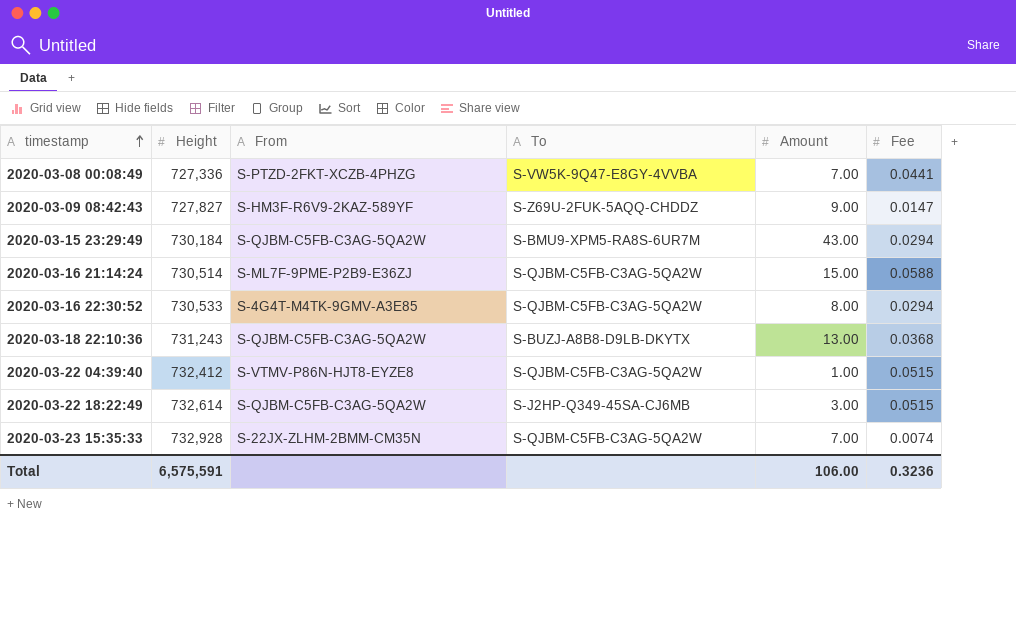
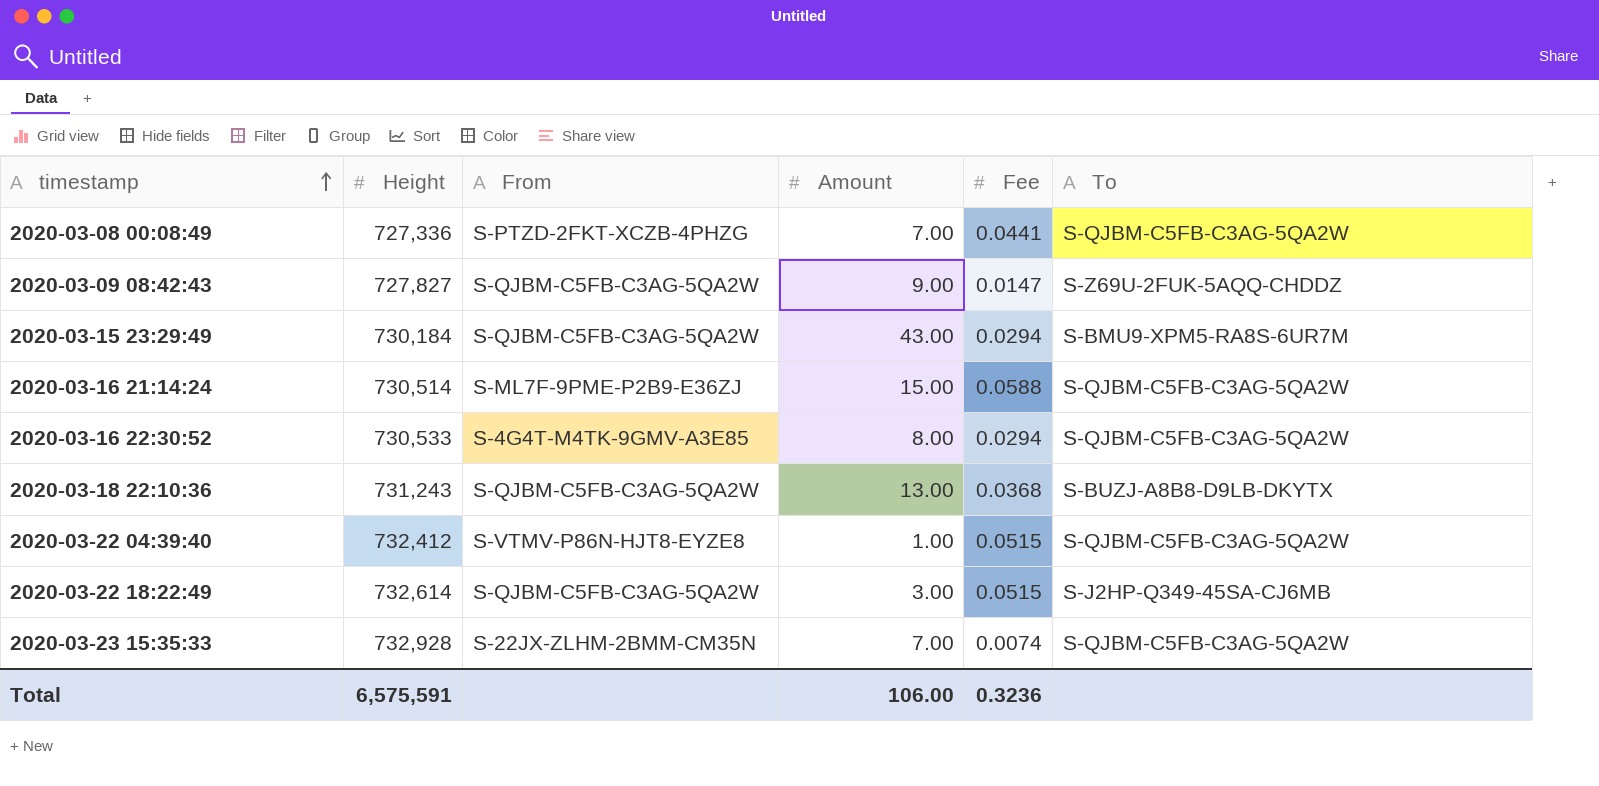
column To | position: 4 -> 6
2020-03-08 00:08:49 | To: S-VW5K-9Q47-E8GY-4VVBA -> S-QJBM-C5FB-C3AG-5QA2W
2020-03-09 08:42:43 | From: S-HM3F-R6V9-2KAZ-589YF -> S-QJBM-C5FB-C3AG-5QA2W

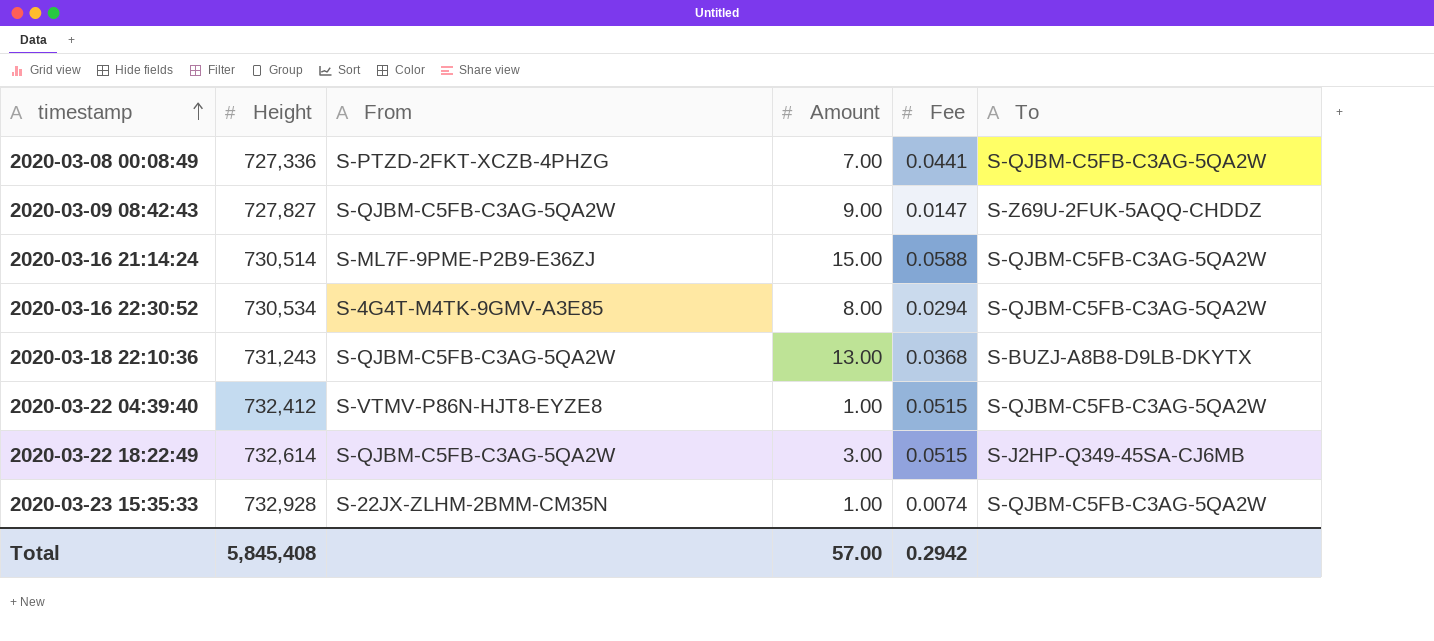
row 2020-03-15 23:29:49: 730,184 | S-QJBM-C5FB-C3AG-5QA2W | 43.00 | 0.0294 | S-BMU9-XPM5-RA8S-6UR7M -> none
2020-03-16 22:30:52 | Height: 730,533 -> 730,534
2020-03-23 15:35:33 | Amount: 7.00 -> 1.00
Total | Height: 6,575,591 -> 5,845,408
Total | Amount: 106.00 -> 57.00
Total | Fee: 0.3236 -> 0.2942

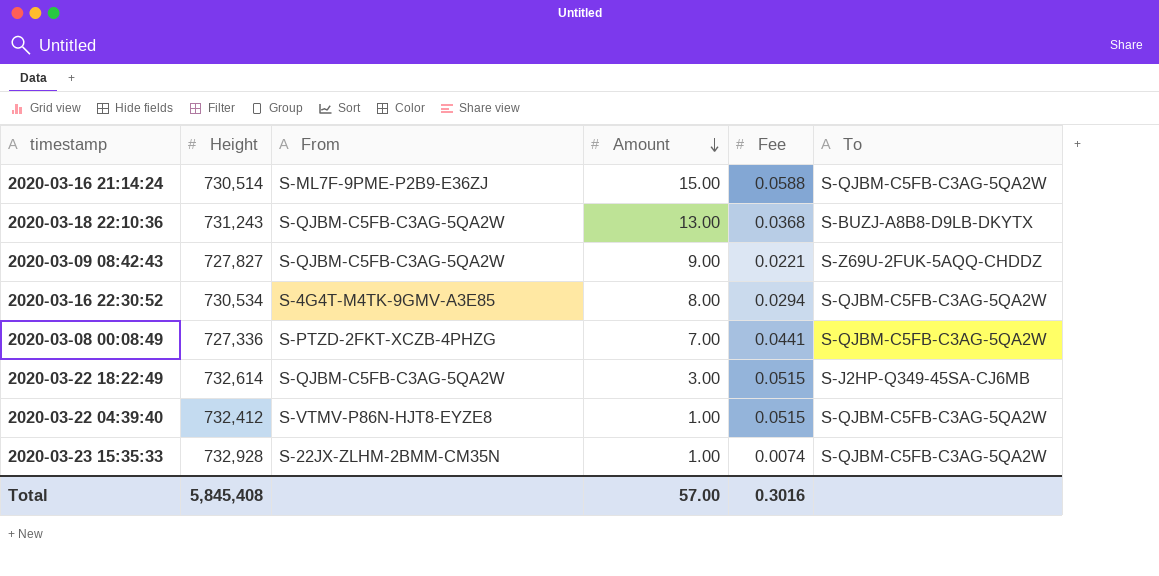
row order: timestamp ascending -> Amount descending
2020-03-09 08:42:43 | Fee: 0.0147 -> 0.0221
Total | Fee: 0.2942 -> 0.3016

